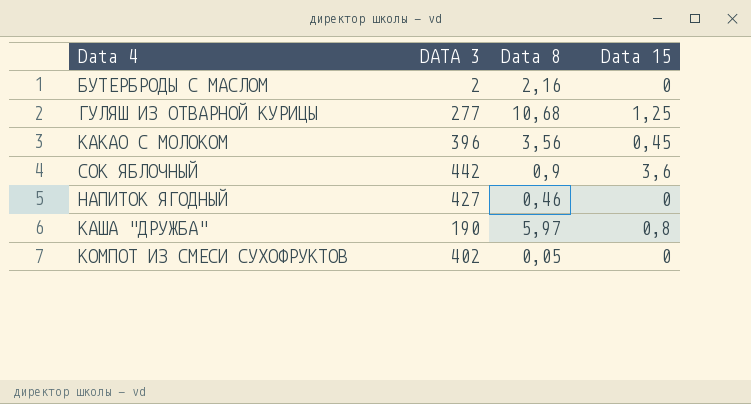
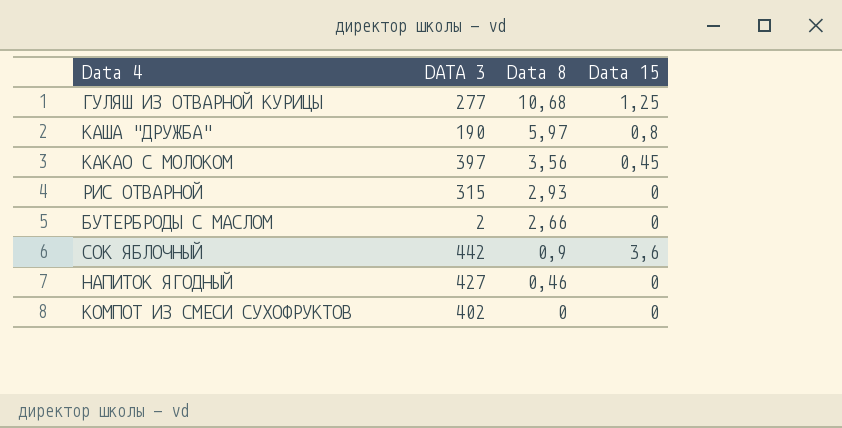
row order: none -> Data 8 descending
КАКАО С МОЛОКОМ | DATA 3: 396 -> 397
row РИС ОТВАРНОЙ: none -> 315 | 2,93 | 0
БУТЕРБРОДЫ С МАСЛОМ | Data 8: 2,16 -> 2,66
КОМПОТ ИЗ СМЕСИ СУХОФРУКТОВ | Data 8: 0,05 -> 0

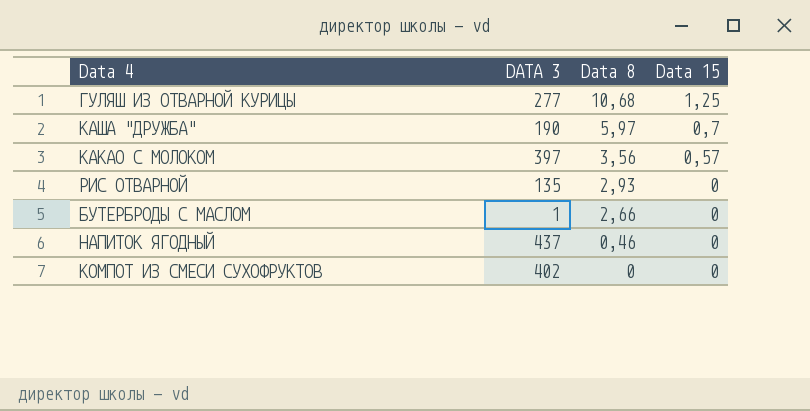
row СОК ЯБЛОЧНЫЙ: 442 | 0,9 | 3,6 -> none
КАША "ДРУЖБА" | Data 15: 0,8 -> 0,7
КАКАО С МОЛОКОМ | Data 15: 0,45 -> 0,57
РИС ОТВАРНОЙ | DATA 3: 315 -> 135
БУТЕРБРОДЫ С МАСЛОМ | DATA 3: 2 -> 1
НАПИТОК ЯГОДНЫЙ | DATA 3: 427 -> 437

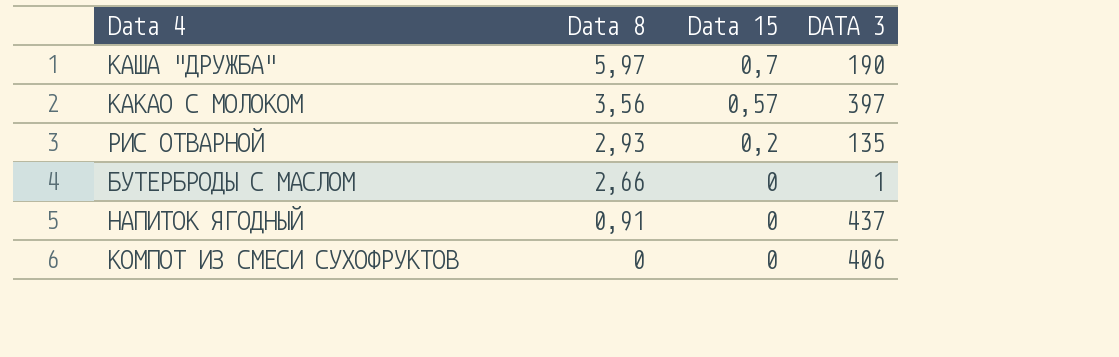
column DATA 3 | position: 2 -> 4
row ГУЛЯШ ИЗ ОТВАРНОЙ КУРИЦЫ: 277 | 10,68 | 1,25 -> none
РИС ОТВАРНОЙ | Data 15: 0 -> 0,2
НАПИТОК ЯГОДНЫЙ | Data 8: 0,46 -> 0,91
КОМПОТ ИЗ СМЕСИ СУХОФРУКТОВ | DATA 3: 402 -> 406

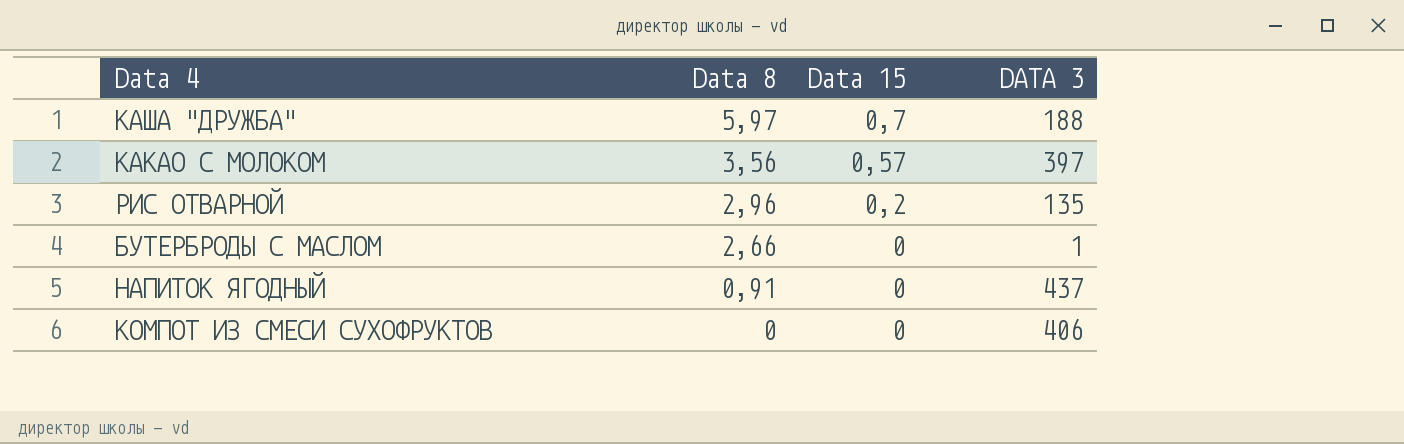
КАША "ДРУЖБА" | DATA 3: 190 -> 188
РИС ОТВАРНОЙ | Data 8: 2,93 -> 2,96

